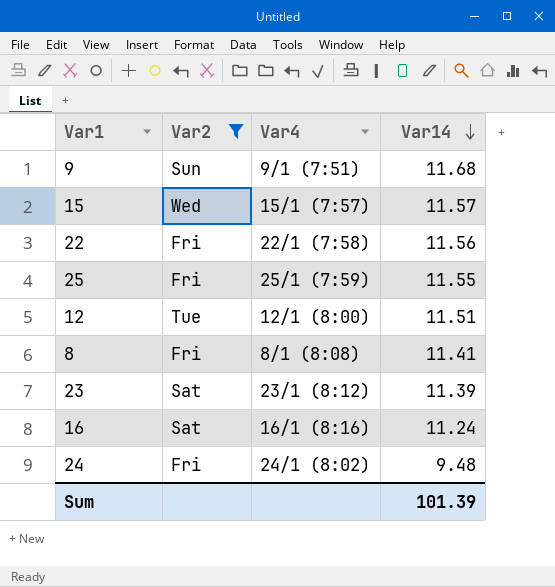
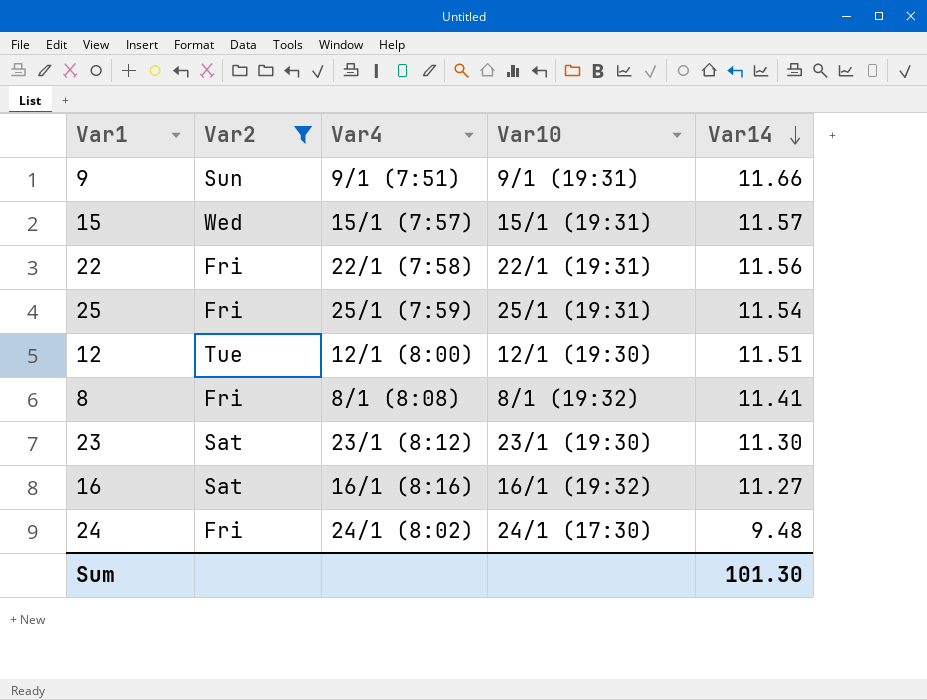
column Var10 | position: none -> 4
9 | Var14: 11.68 -> 11.66
25 | Var14: 11.55 -> 11.54
23 | Var14: 11.39 -> 11.30
16 | Var14: 11.24 -> 11.27
Sum | Var14: 101.39 -> 101.30

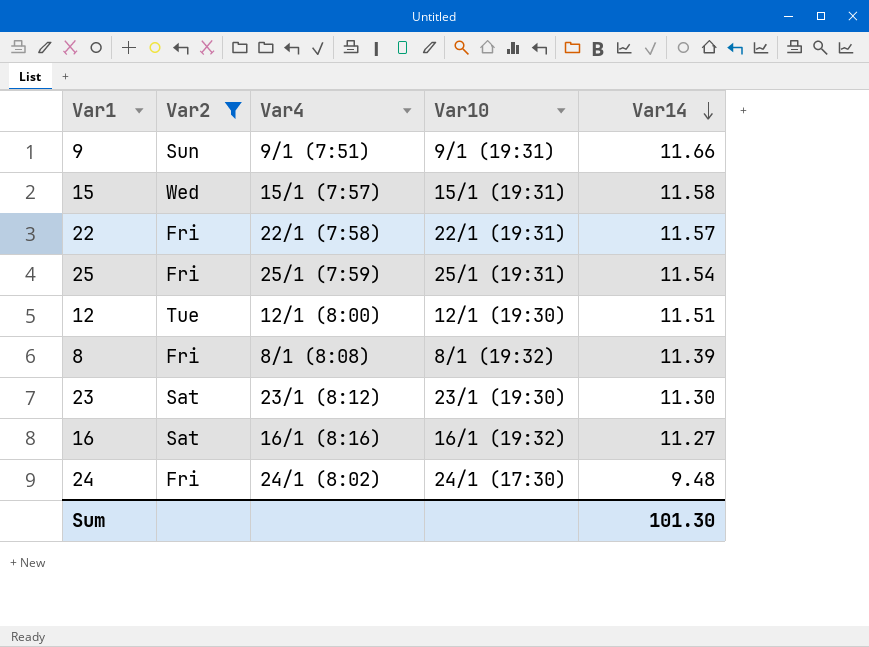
15 | Var14: 11.57 -> 11.58
22 | Var14: 11.56 -> 11.57
8 | Var14: 11.41 -> 11.39

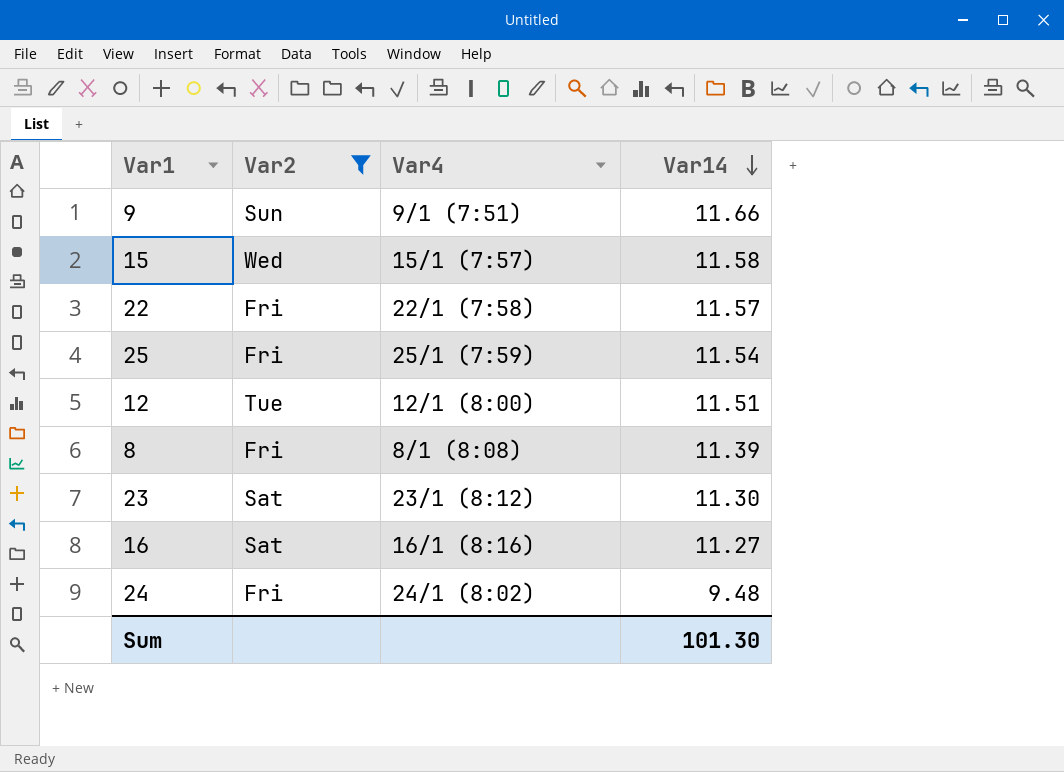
column Var10 | position: 4 -> none

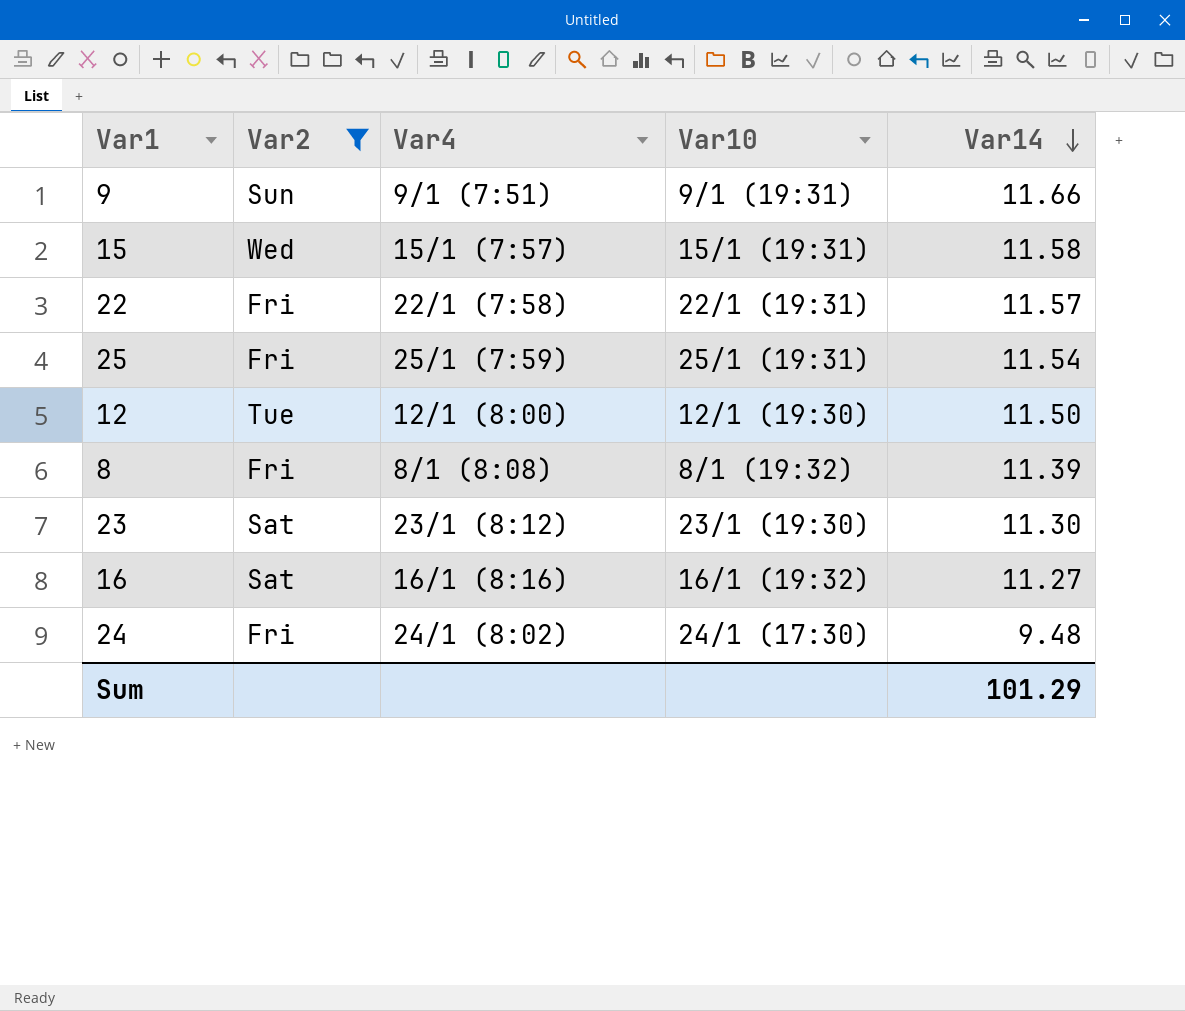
column Var10 | position: none -> 4
12 | Var14: 11.51 -> 11.50
Sum | Var14: 101.30 -> 101.29

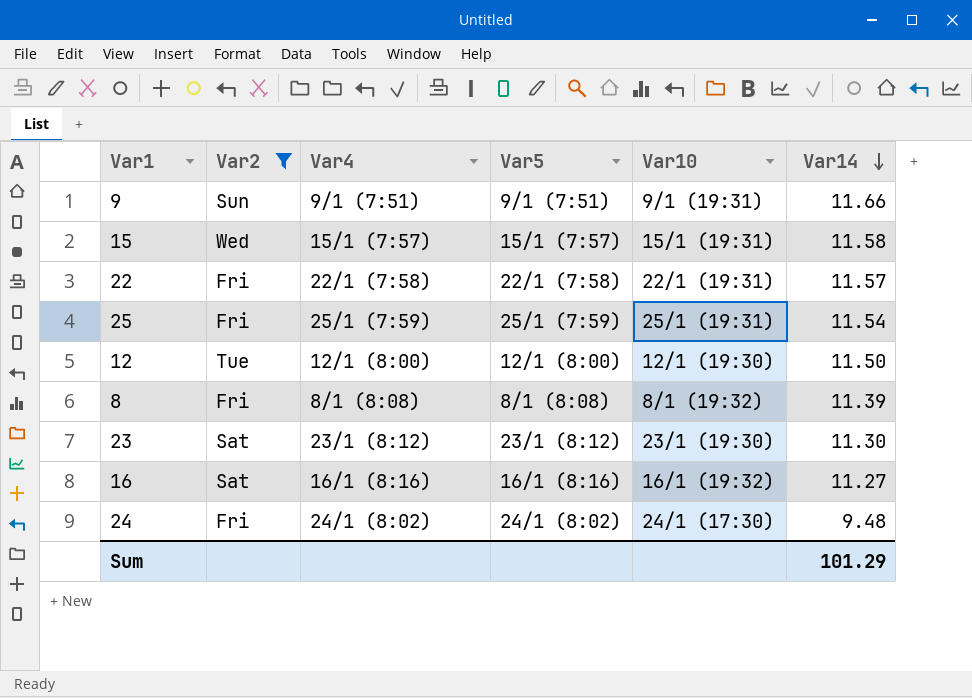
column Var5 | position: none -> 4

